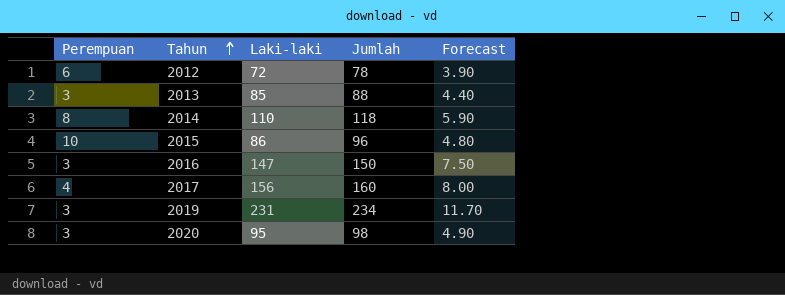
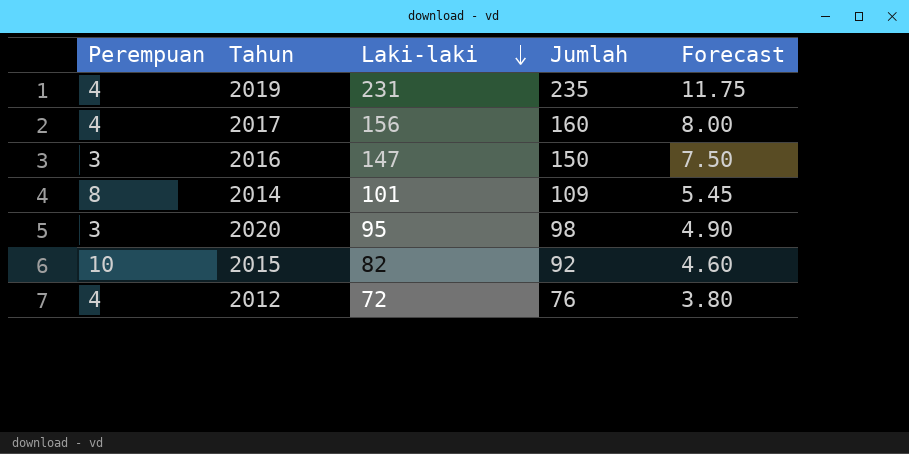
row order: Tahun ascending -> Laki-laki descending
row 2013: 3 | 85 | 88 | 4.40 -> none
2019 | Perempuan: 3 -> 4
2019 | Jumlah: 234 -> 235
2019 | Forecast: 11.70 -> 11.75
2014 | Laki-laki: 110 -> 101
2014 | Jumlah: 118 -> 109
2014 | Forecast: 5.90 -> 5.45
2015 | Laki-laki: 86 -> 82
2015 | Jumlah: 96 -> 92
2015 | Forecast: 4.80 -> 4.60
2012 | Perempuan: 6 -> 4
2012 | Jumlah: 78 -> 76
2012 | Forecast: 3.90 -> 3.80

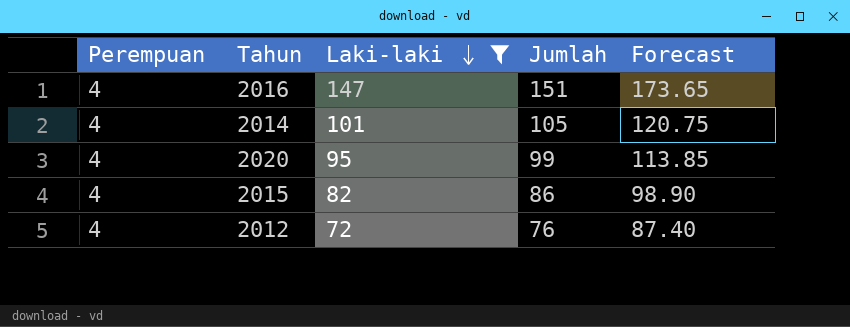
filter: none -> Laki-laki <= 147
column Forecast | formula: [Jumlah] * 0.05 -> [Jumlah] * 1.15
2016 | Perempuan: 3 -> 4
2016 | Jumlah: 150 -> 151
2014 | Perempuan: 8 -> 4
2014 | Jumlah: 109 -> 105
2020 | Perempuan: 3 -> 4
2020 | Jumlah: 98 -> 99
2015 | Perempuan: 10 -> 4
2015 | Jumlah: 92 -> 86

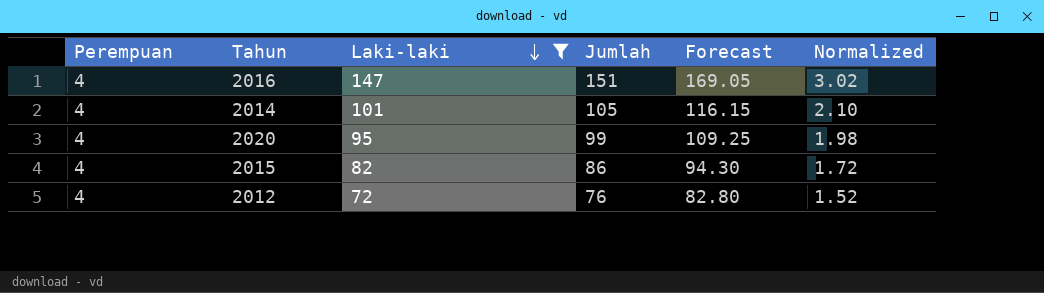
column Forecast | formula: [Jumlah] * 1.15 -> [Laki-laki] * 1.15
column Normalized | formula: none -> [Jumlah] * 0.02

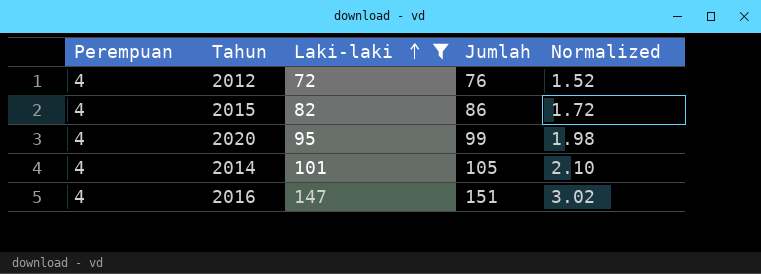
row order: Laki-laki descending -> Laki-laki ascending
column Forecast | formula: [Laki-laki] * 1.15 -> none

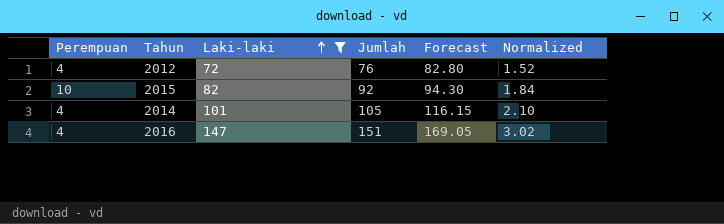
column Forecast | formula: none -> [Laki-laki] * 1.15
row 2020: 4 | 95 | 99 | 1.98 -> none
2015 | Perempuan: 4 -> 10
2015 | Jumlah: 86 -> 92
2015 | Normalized: 1.72 -> 1.84

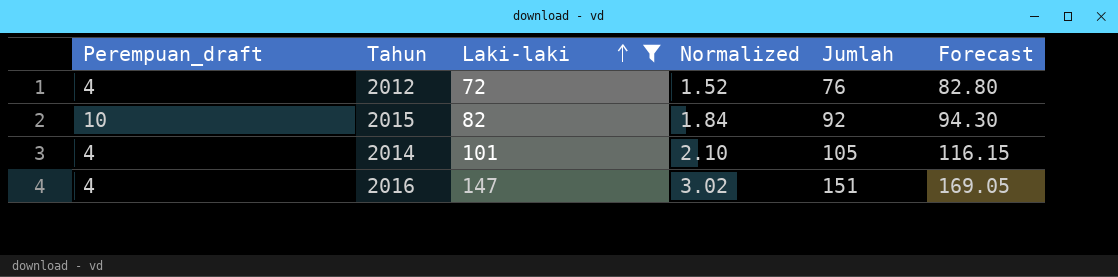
column name: Perempuan -> Perempuan_draft
column Normalized | position: 6 -> 4

